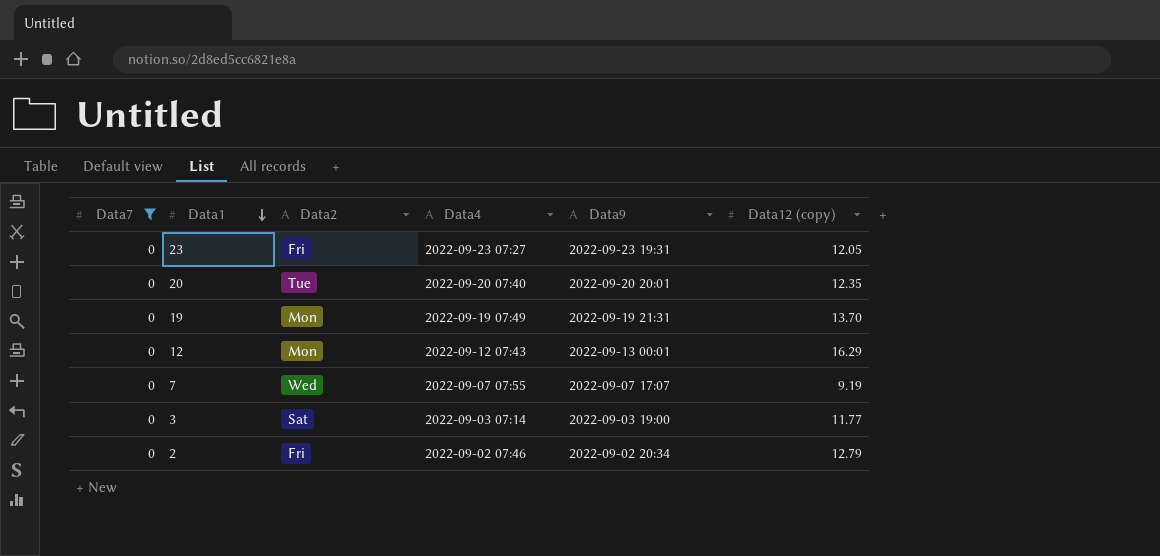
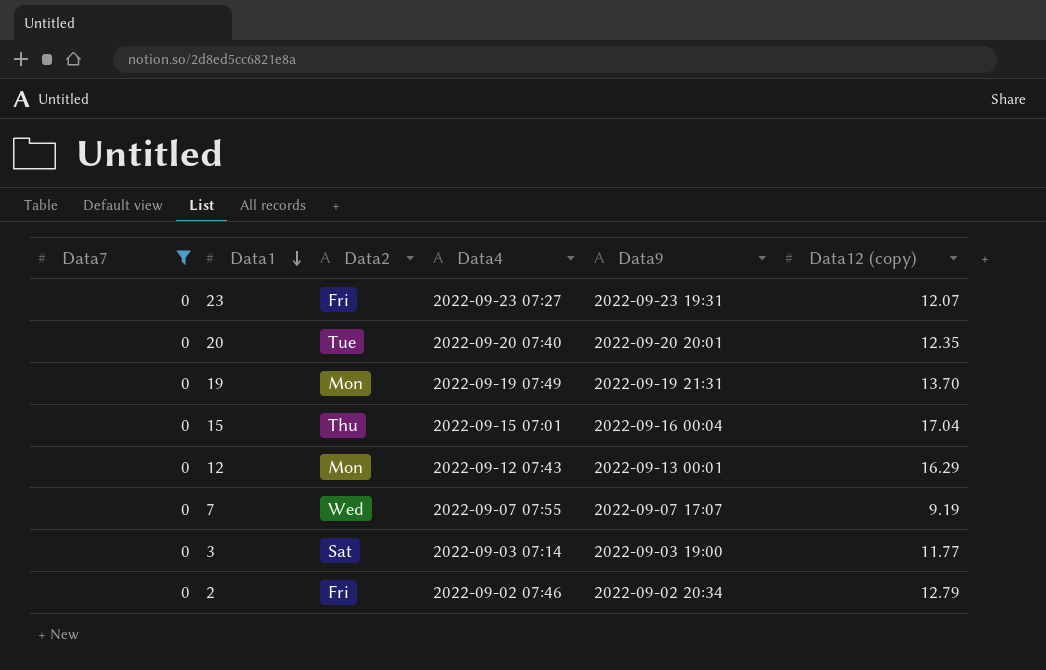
23 | Data12 (copy): 12.05 -> 12.07
row 15: none -> 0 | Thu | 2022-09-15 07:01 | 2022-09-16 00:04 | 17.04

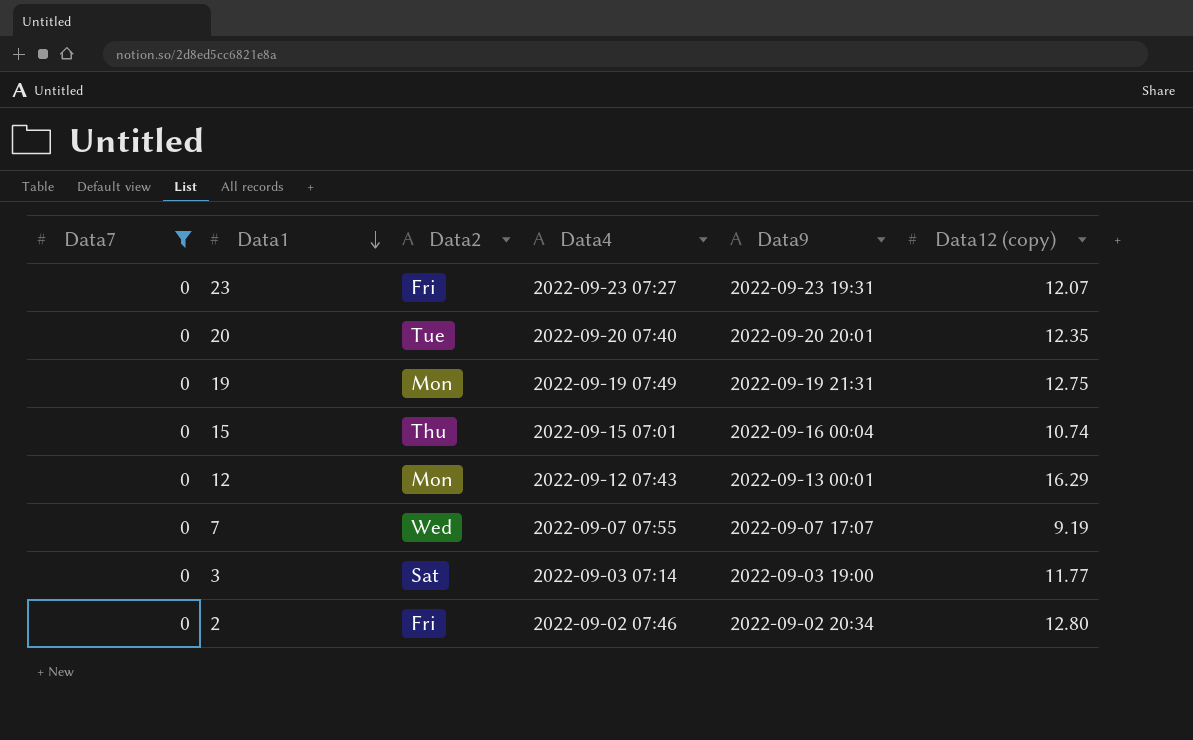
19 | Data12 (copy): 13.70 -> 12.75
15 | Data12 (copy): 17.04 -> 10.74
2 | Data12 (copy): 12.79 -> 12.80

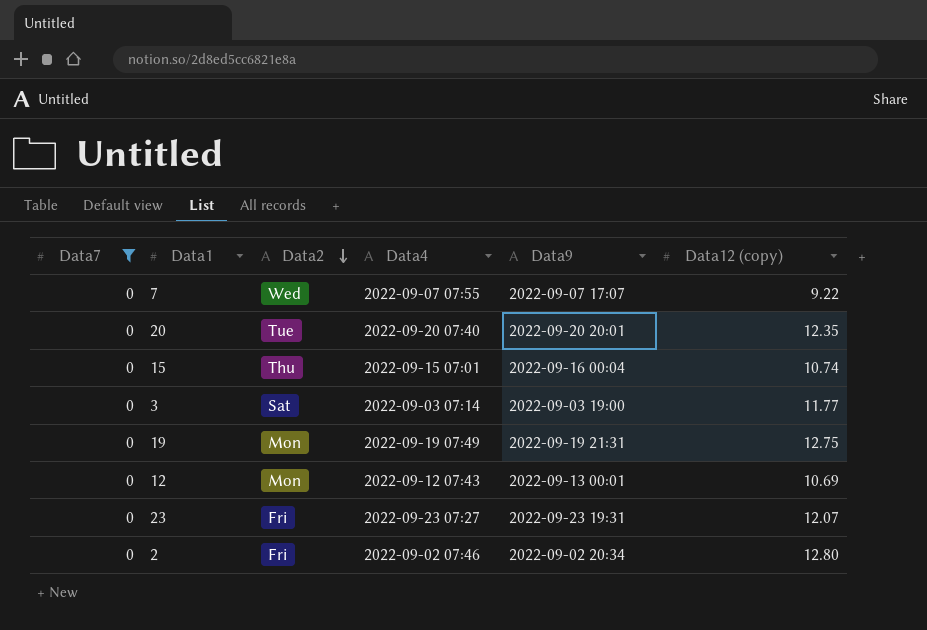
row order: Data1 descending -> Data2 descending
7 | Data12 (copy): 9.19 -> 9.22
12 | Data12 (copy): 16.29 -> 10.69

